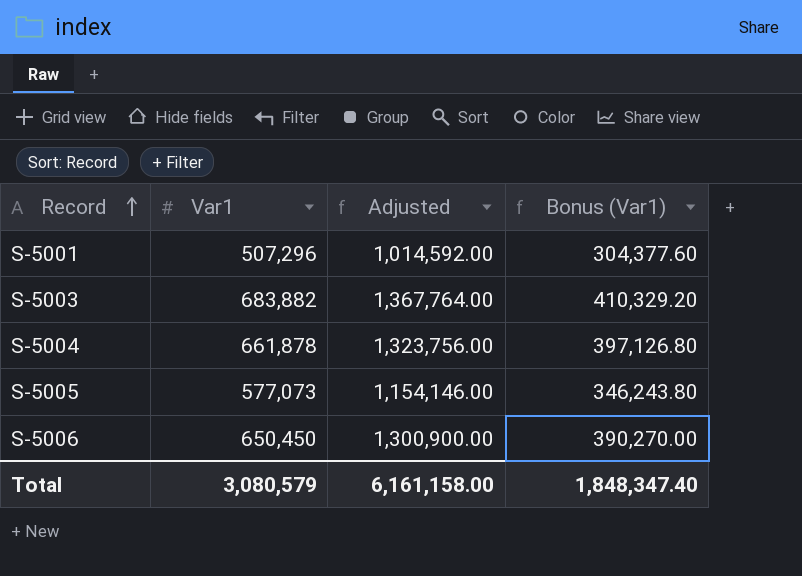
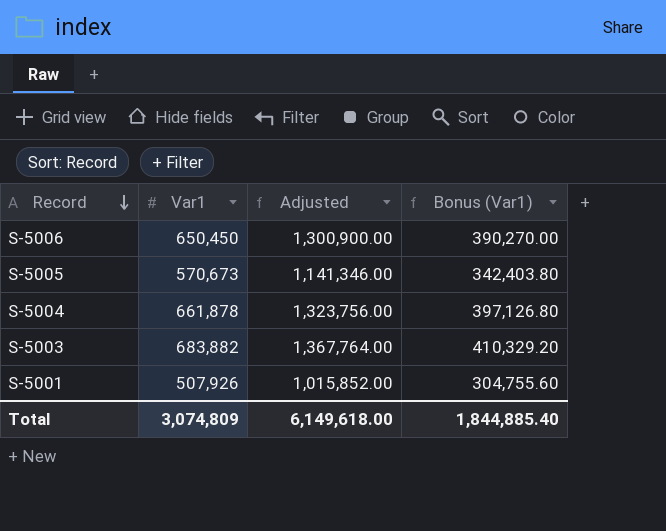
row order: Record ascending -> Record descending
S-5005 | Var1: 577,073 -> 570,673
S-5005 | Adjusted: 1,154,146.00 -> 1,141,346.00
S-5005 | Bonus (Var1): 346,243.80 -> 342,403.80
S-5001 | Var1: 507,296 -> 507,926
S-5001 | Adjusted: 1,014,592.00 -> 1,015,852.00
S-5001 | Bonus (Var1): 304,377.60 -> 304,755.60
Total | Var1: 3,080,579 -> 3,074,809
Total | Adjusted: 6,161,158.00 -> 6,149,618.00
Total | Bonus (Var1): 1,848,347.40 -> 1,844,885.40

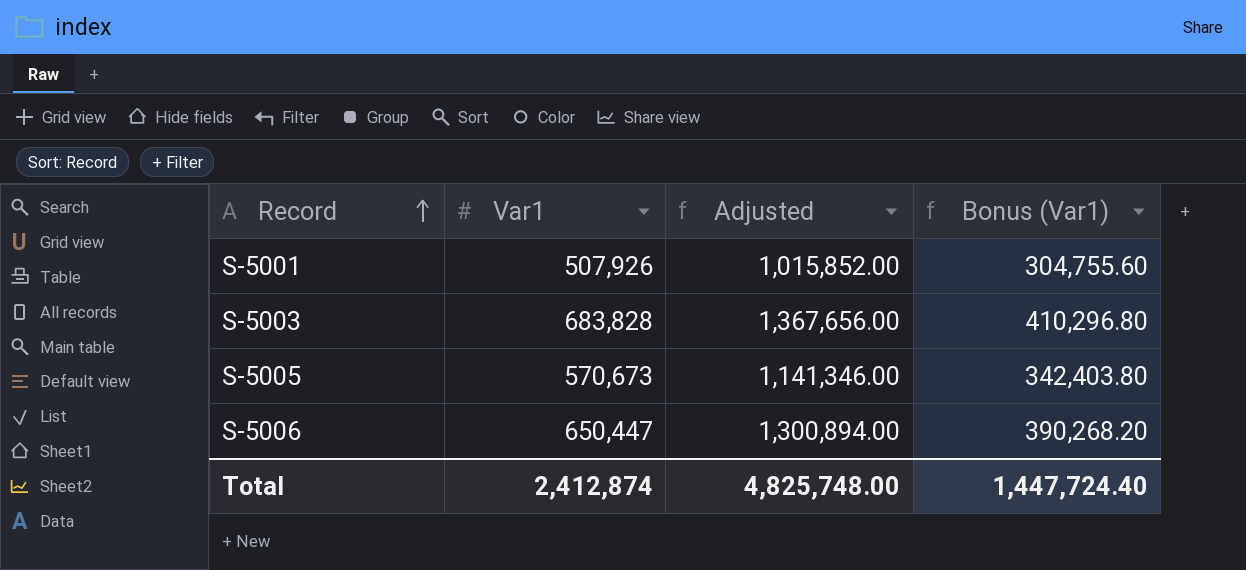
row order: Record descending -> Record ascending
row S-5004: 661,878 | 1,323,756.00 | 397,126.80 -> none
S-5003 | Var1: 683,882 -> 683,828
S-5003 | Adjusted: 1,367,764.00 -> 1,367,656.00
S-5003 | Bonus (Var1): 410,329.20 -> 410,296.80
S-5006 | Var1: 650,450 -> 650,447
S-5006 | Adjusted: 1,300,900.00 -> 1,300,894.00
S-5006 | Bonus (Var1): 390,270.00 -> 390,268.20
Total | Var1: 3,074,809 -> 2,412,874
Total | Adjusted: 6,149,618.00 -> 4,825,748.00
Total | Bonus (Var1): 1,844,885.40 -> 1,447,724.40

